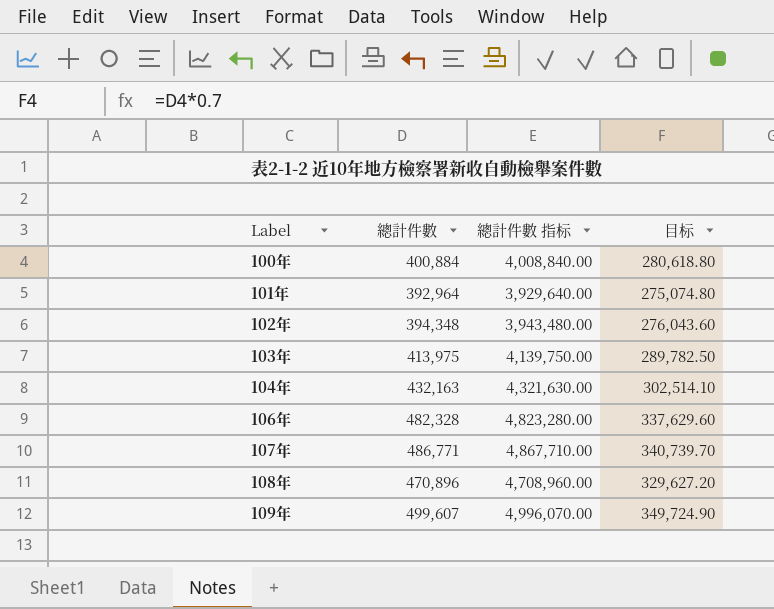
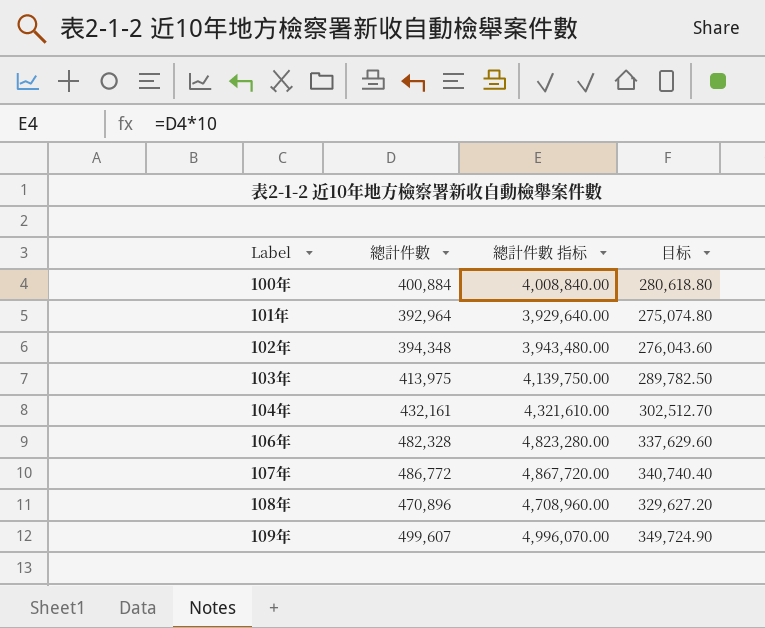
104年 | 總計件數: 432,163 -> 432,161
104年 | 總計件數 指标: 4,321,630.00 -> 4,321,610.00
104年 | 目标: 302,514.10 -> 302,512.70
107年 | 總計件數: 486,771 -> 486,772
107年 | 總計件數 指标: 4,867,710.00 -> 4,867,720.00
107年 | 目标: 340,739.70 -> 340,740.40

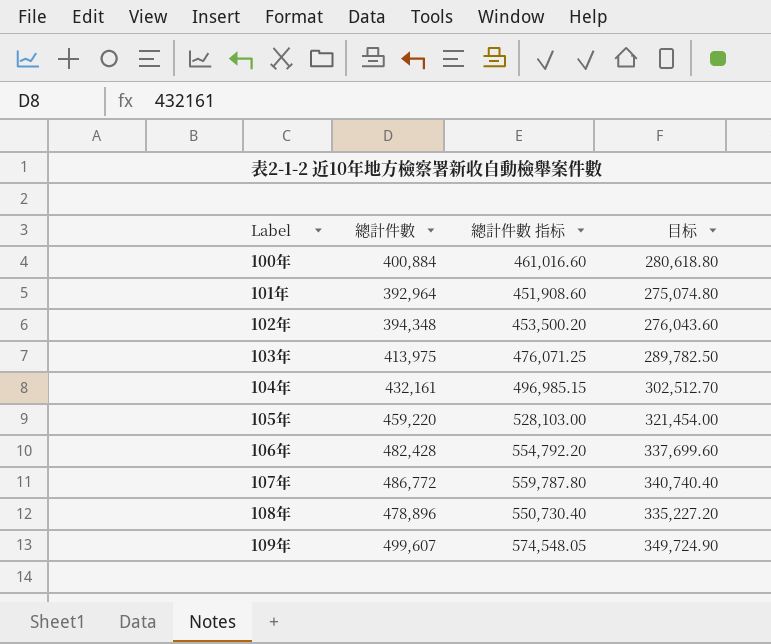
column 總計件數 指标 | formula: [總計件數] * 10 -> [總計件數] * 1.15
row 105年: none -> 459,220 | 528,103.00 | 321,454.00
106年 | 總計件數: 482,328 -> 482,428
106年 | 目标: 337,629.60 -> 337,699.60
108年 | 總計件數: 470,896 -> 478,896
108年 | 目标: 329,627.20 -> 335,227.20

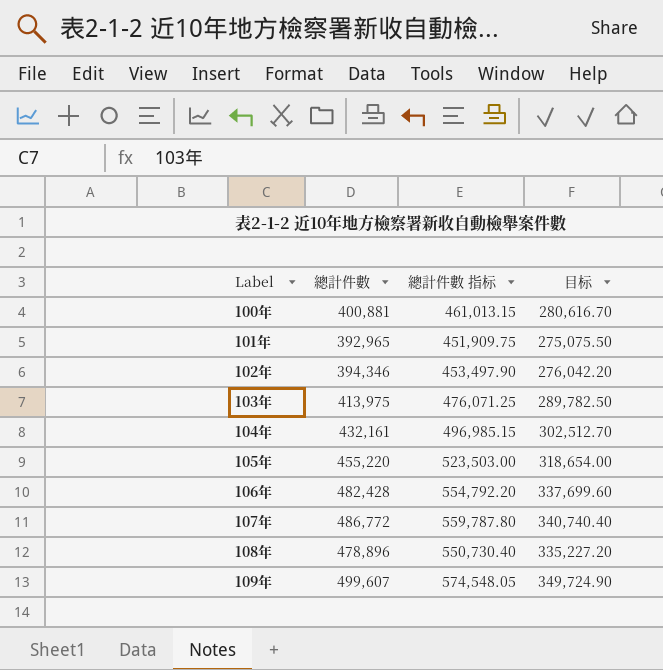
100年 | 總計件數: 400,884 -> 400,881
100年 | 總計件數 指标: 461,016.60 -> 461,013.15
100年 | 目标: 280,618.80 -> 280,616.70
101年 | 總計件數: 392,964 -> 392,965
101年 | 總計件數 指标: 451,908.60 -> 451,909.75
101年 | 目标: 275,074.80 -> 275,075.50
102年 | 總計件數: 394,348 -> 394,346
102年 | 總計件數 指标: 453,500.20 -> 453,497.90
102年 | 目标: 276,043.60 -> 276,042.20
105年 | 總計件數: 459,220 -> 455,220
105年 | 總計件數 指标: 528,103.00 -> 523,503.00
105年 | 目标: 321,454.00 -> 318,654.00

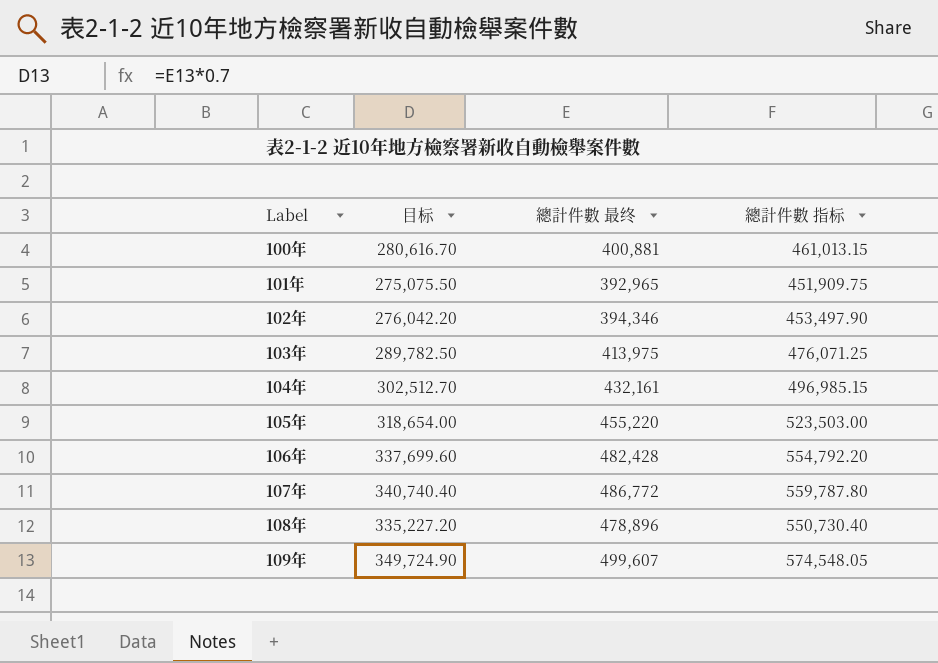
column 目标 | position: 4 -> 2
column name: 總計件數 -> 總計件數 最终

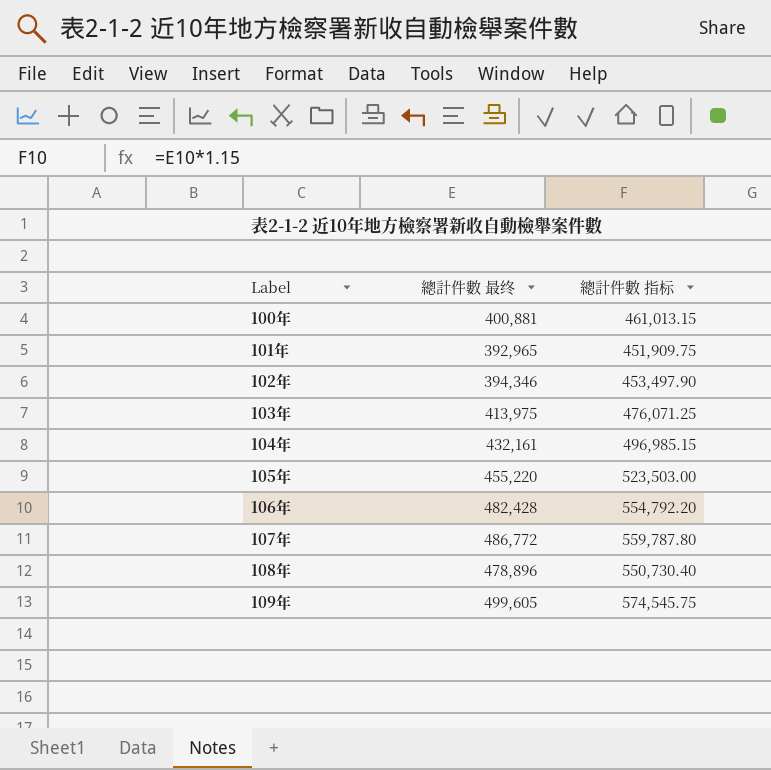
column 目标 | formula: [總計件數 最终] * 0.7 -> none
109年 | 總計件數 最终: 499,607 -> 499,605
109年 | 總計件數 指标: 574,548.05 -> 574,545.75

